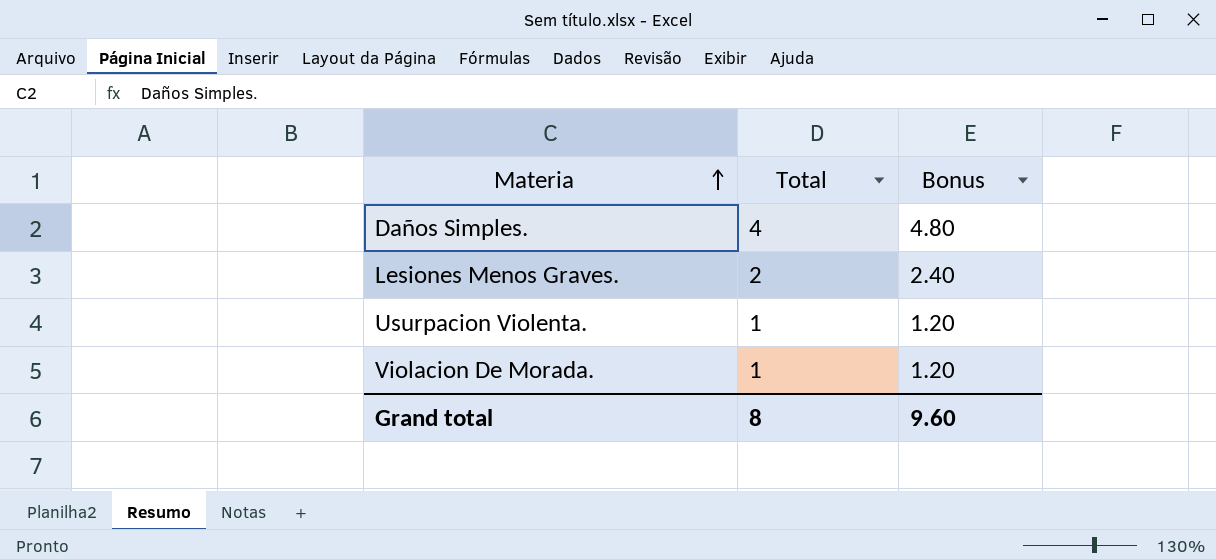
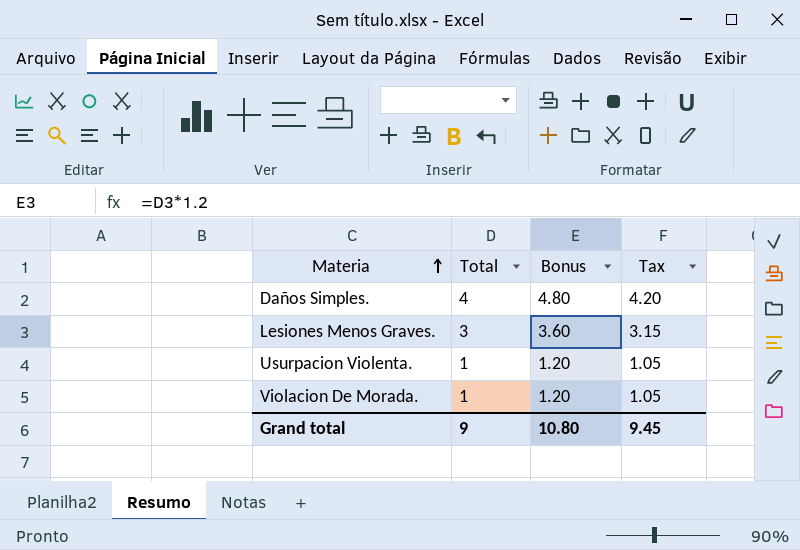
column Tax | formula: none -> [Total] * 1.05
Lesiones Menos Graves. | Total: 2 -> 3
Lesiones Menos Graves. | Bonus: 2.40 -> 3.60
Grand total | Total: 8 -> 9
Grand total | Bonus: 9.60 -> 10.80

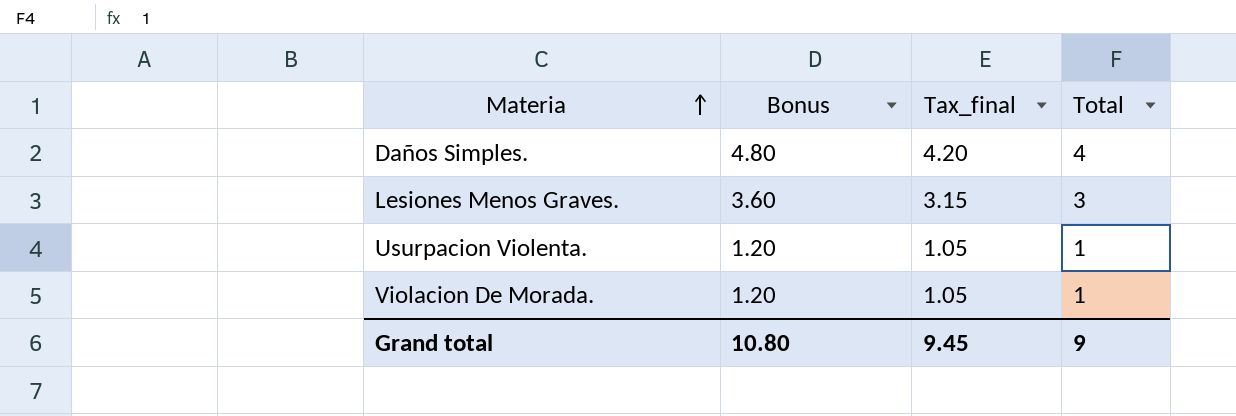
column name: Tax -> Tax_final
column Total | position: 2 -> 4

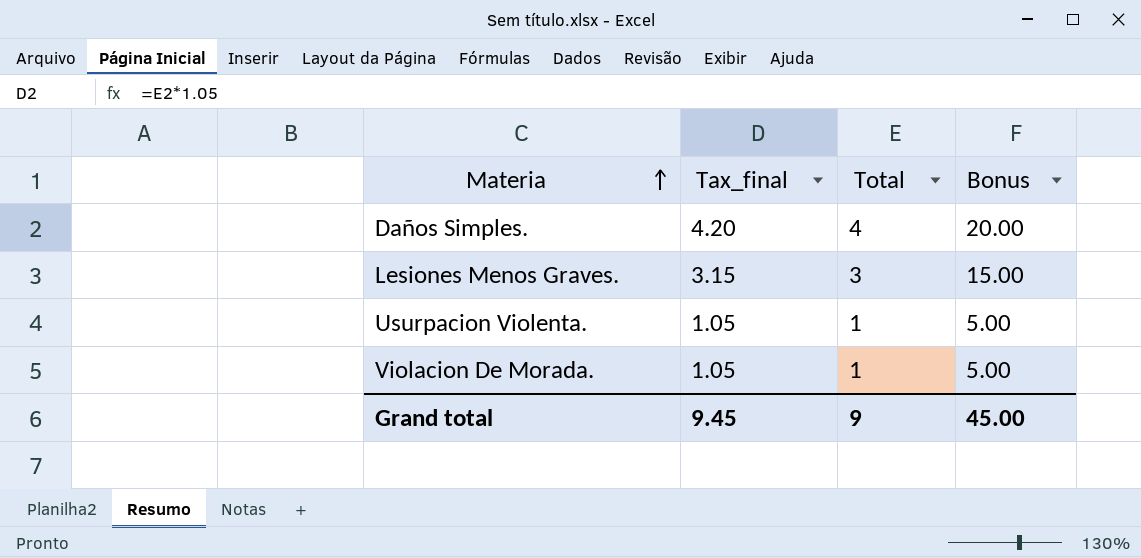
column Bonus | formula: [Total] * 1.2 -> [Total] * 5
column Bonus | position: 2 -> 4
Grand total | Bonus: 10.80 -> 45.00

